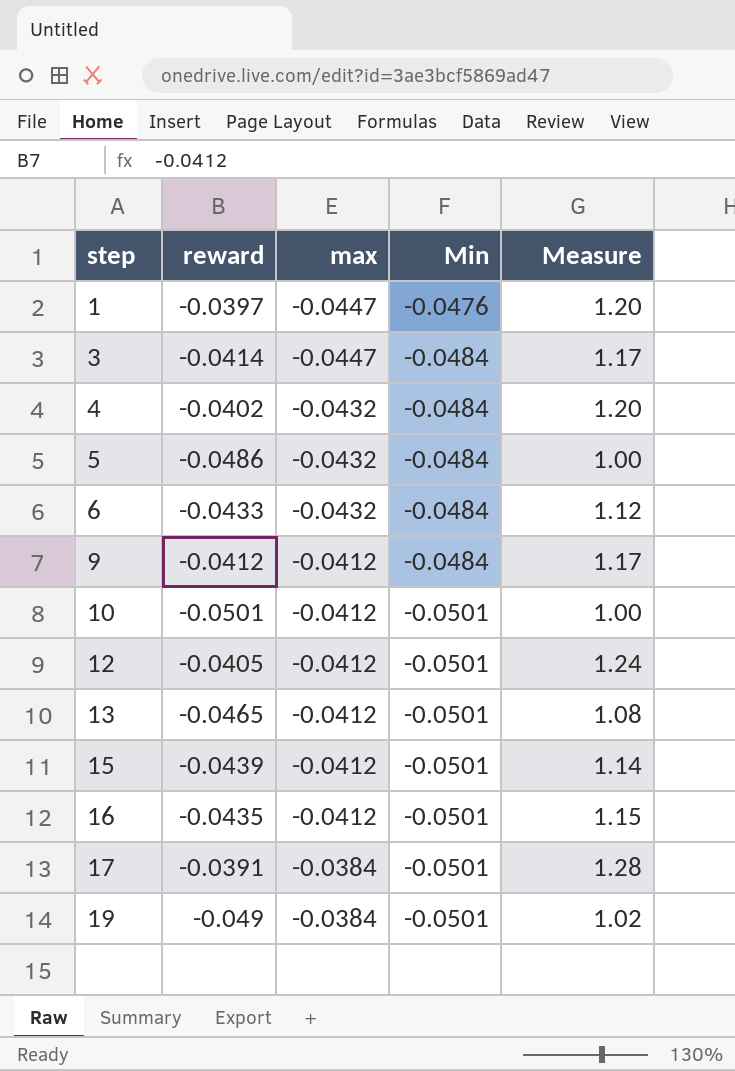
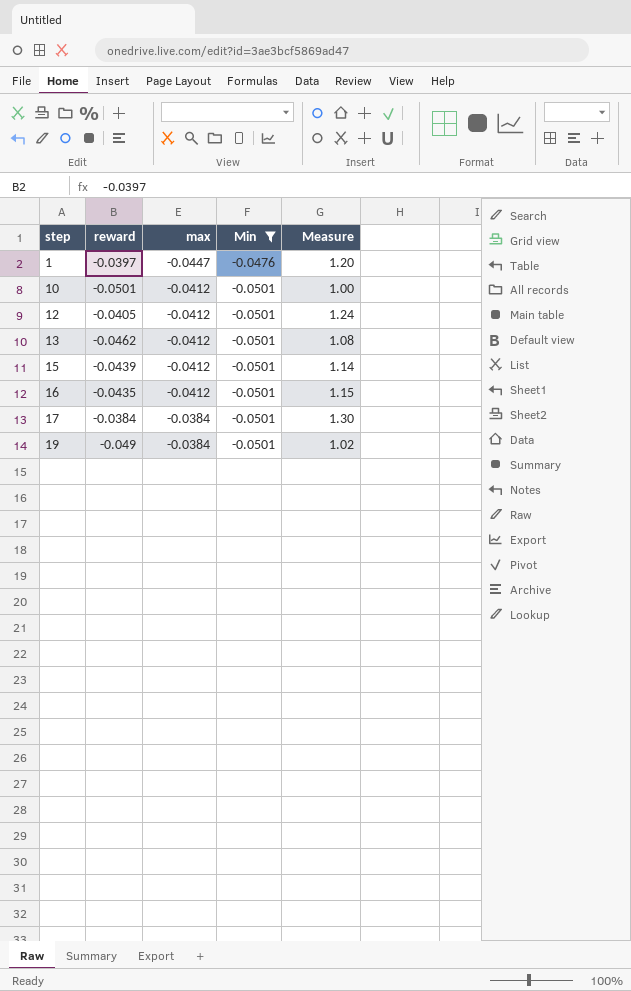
filter: none -> Min != -0.0484
13 | reward: -0.0465 -> -0.0462
17 | reward: -0.0391 -> -0.0384
17 | Measure: 1.28 -> 1.30

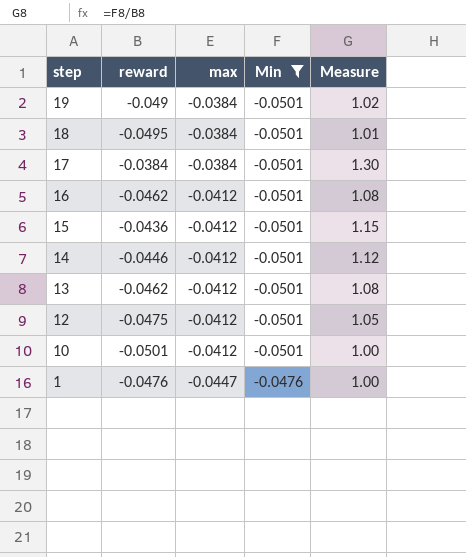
row order: step ascending -> step descending
row 18: none -> -0.0495 | -0.0384 | -0.0501 | 1.01
16 | reward: -0.0435 -> -0.0462
16 | Measure: 1.15 -> 1.08
15 | reward: -0.0439 -> -0.0436
15 | Measure: 1.14 -> 1.15
row 14: none -> -0.0446 | -0.0412 | -0.0501 | 1.12
12 | reward: -0.0405 -> -0.0475
12 | Measure: 1.24 -> 1.05
1 | reward: -0.0397 -> -0.0476
1 | Measure: 1.20 -> 1.00

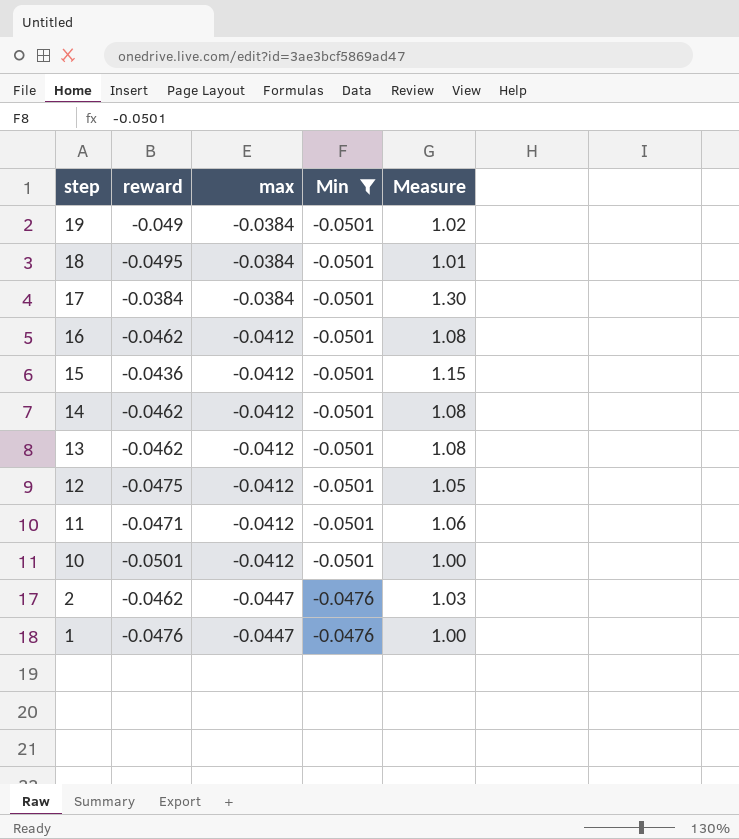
14 | reward: -0.0446 -> -0.0462
14 | Measure: 1.12 -> 1.08
row 11: none -> -0.0471 | -0.0412 | -0.0501 | 1.06
row 2: none -> -0.0462 | -0.0447 | -0.0476 | 1.03

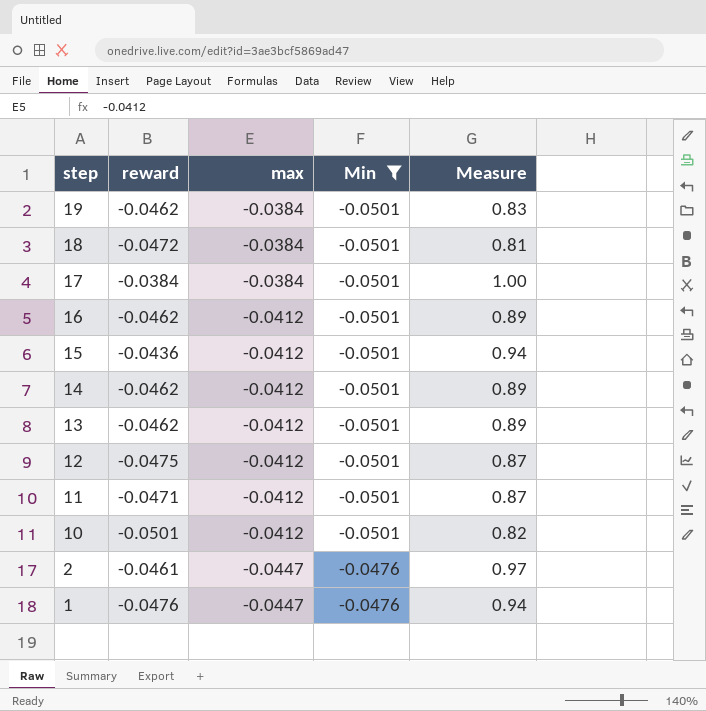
column Measure | formula: [Min] / [reward] -> [max] / [reward]
19 | reward: -0.049 -> -0.0462
18 | reward: -0.0495 -> -0.0472
2 | reward: -0.0462 -> -0.0461

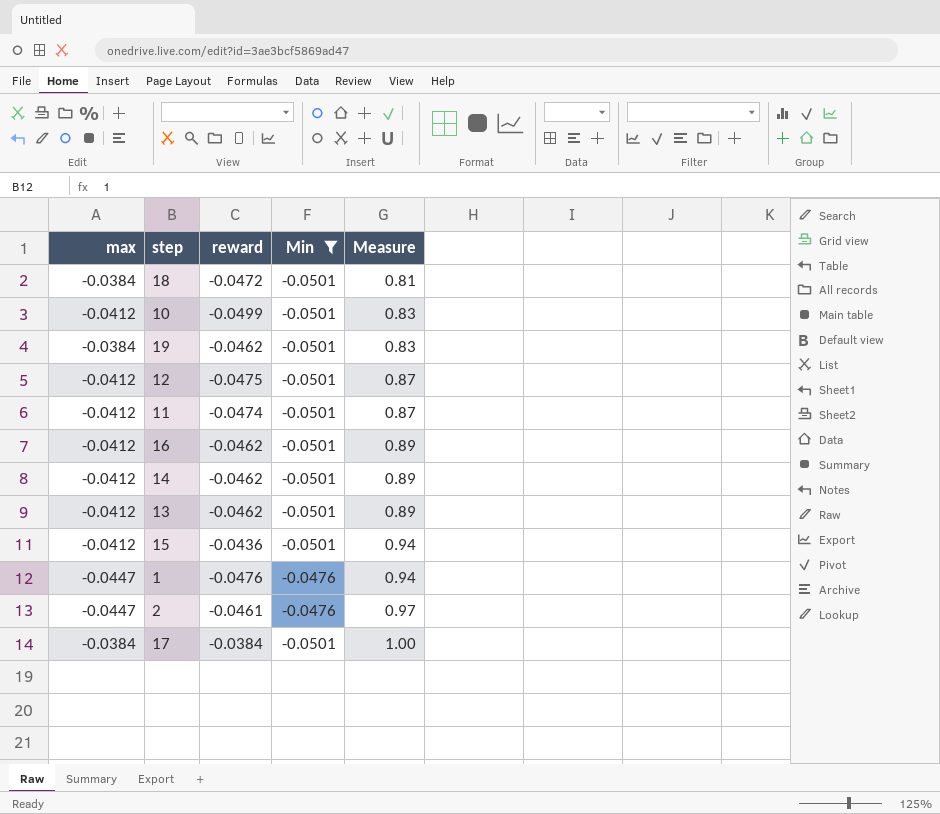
row order: step descending -> Measure ascending
column max | position: 3 -> 1
10 | reward: -0.0501 -> -0.0499
10 | Measure: 0.82 -> 0.83
11 | reward: -0.0471 -> -0.0474

